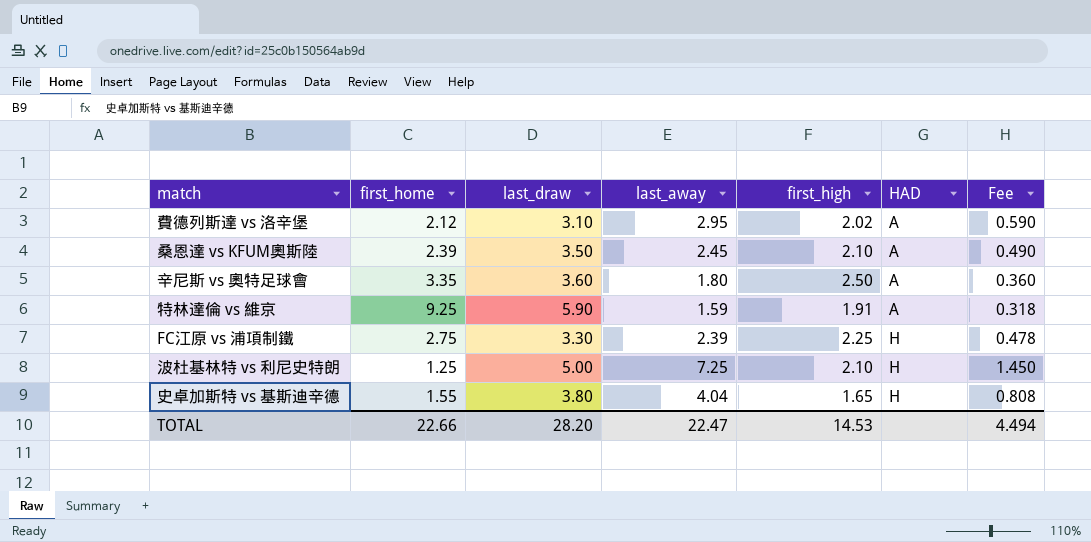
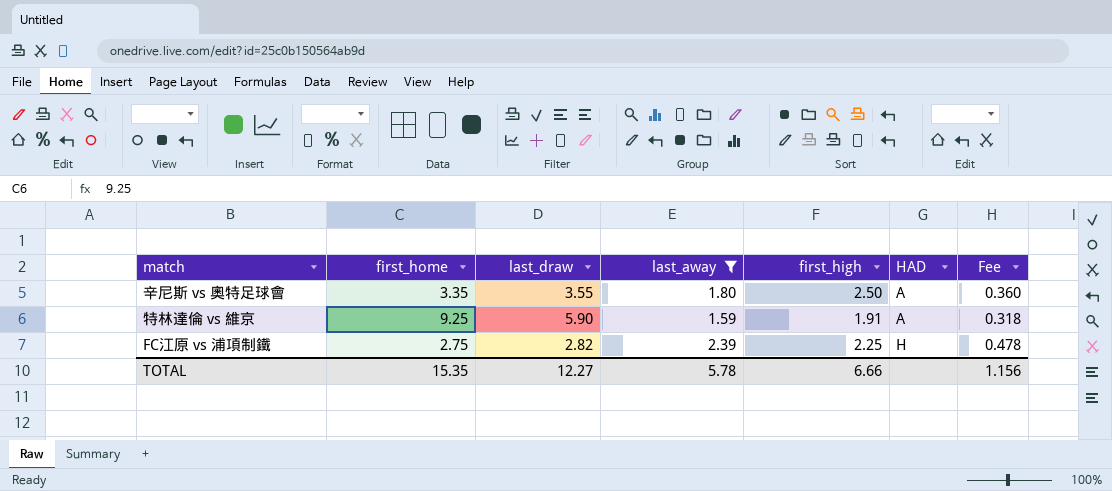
filter: none -> last_away <= 2.39
辛尼斯 vs 奧特足球會 | last_draw: 3.60 -> 3.55
FC江原 vs 浦項制鐵 | last_draw: 3.30 -> 2.82
TOTAL | first_home: 22.66 -> 15.35
TOTAL | last_draw: 28.20 -> 12.27
TOTAL | last_away: 22.47 -> 5.78
TOTAL | first_high: 14.53 -> 6.66
TOTAL | Fee: 4.494 -> 1.156

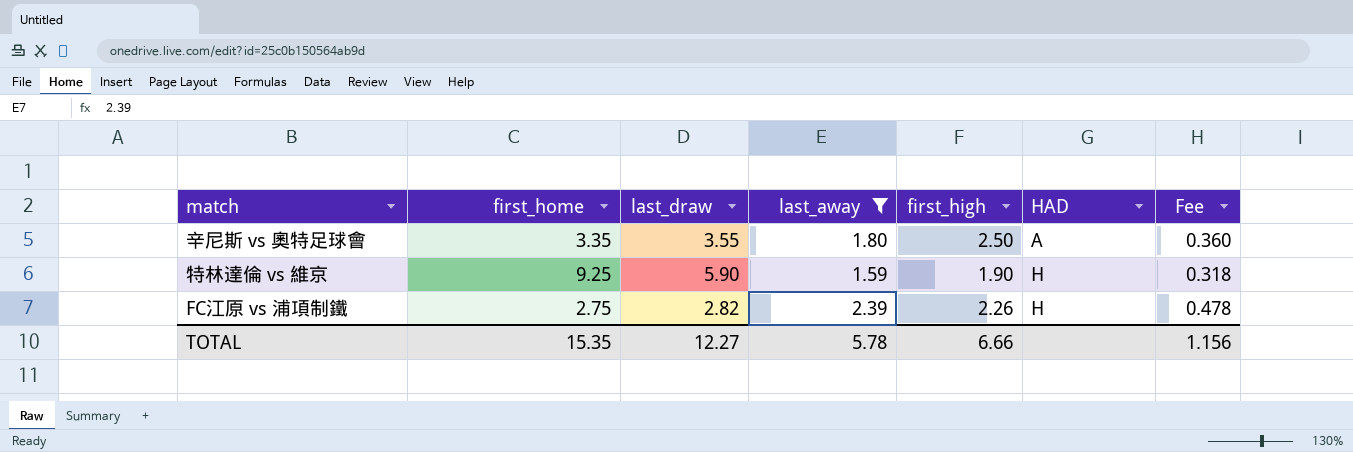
特林達倫 vs 維京 | first_high: 1.91 -> 1.90
特林達倫 vs 維京 | HAD: A -> H
FC江原 vs 浦項制鐵 | first_high: 2.25 -> 2.26

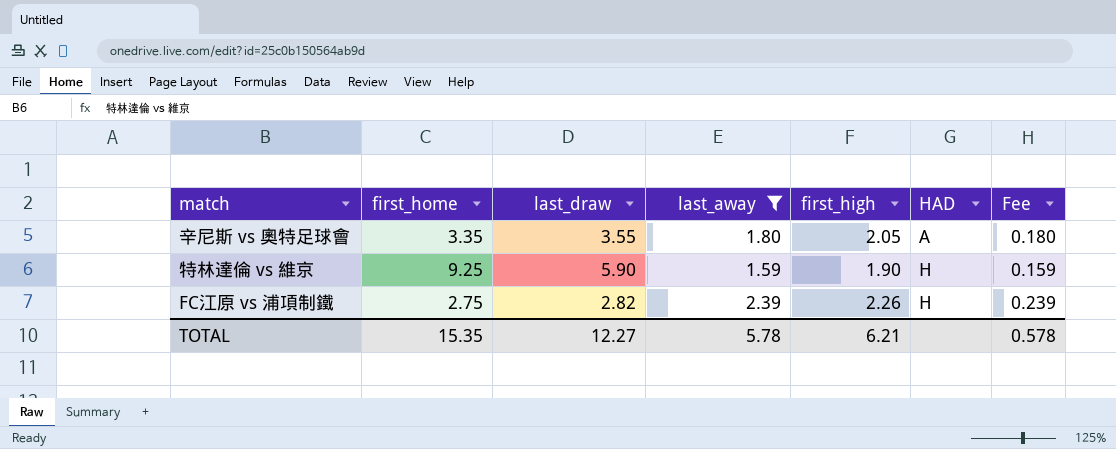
column Fee | formula: [last_away] * 0.2 -> [last_away] * 0.1
辛尼斯 vs 奧特足球會 | first_high: 2.50 -> 2.05
TOTAL | first_high: 6.66 -> 6.21
TOTAL | Fee: 1.156 -> 0.578

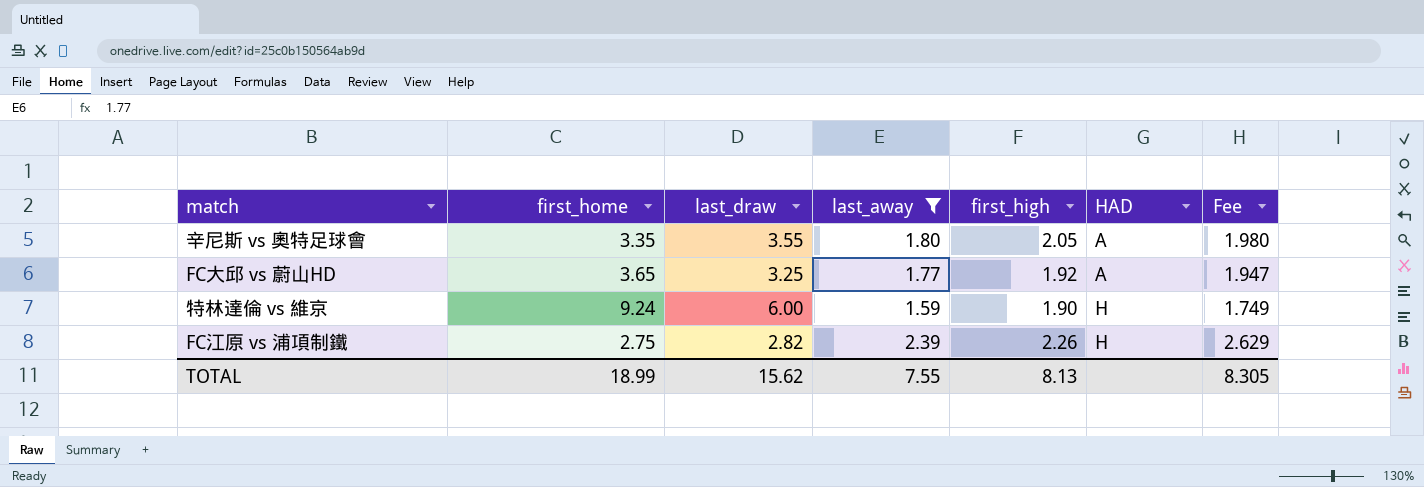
column Fee | formula: [last_away] * 0.1 -> [last_away] * 1.1
row FC大邱 vs 蔚山HD: none -> 3.65 | 3.25 | 1.77 | 1.92 | A | 1.947
特林達倫 vs 維京 | first_home: 9.25 -> 9.24
特林達倫 vs 維京 | last_draw: 5.90 -> 6.00
TOTAL | first_home: 15.35 -> 18.99
TOTAL | last_draw: 12.27 -> 15.62
TOTAL | last_away: 5.78 -> 7.55
TOTAL | first_high: 6.21 -> 8.13
TOTAL | Fee: 0.578 -> 8.305

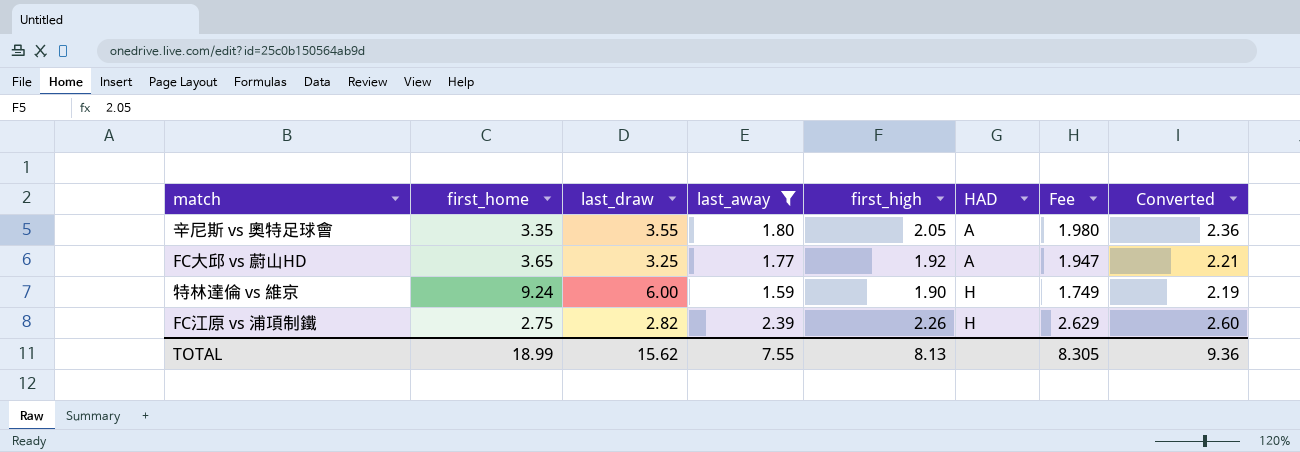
column Converted | formula: none -> [first_high] * 1.15

